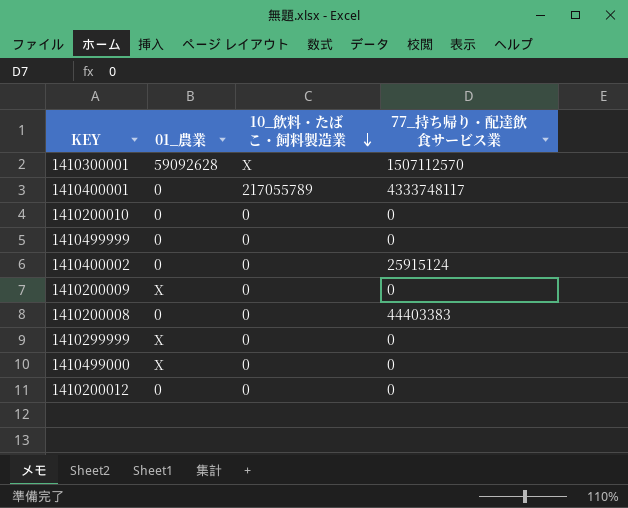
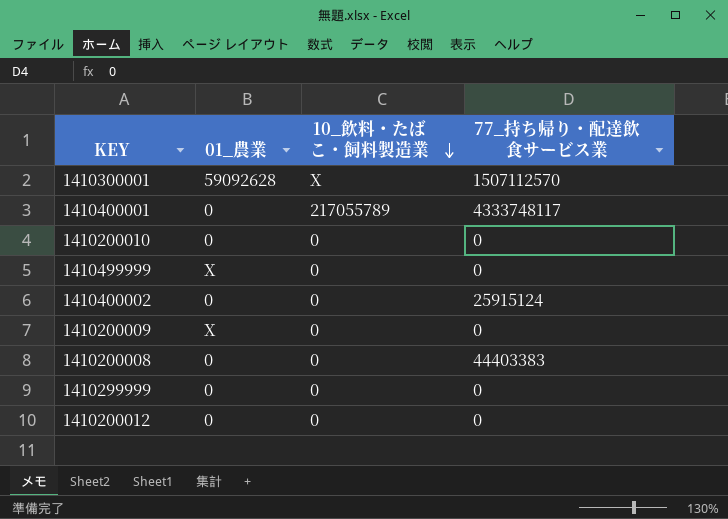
row 1410499000: X | 0 | 0 -> none
1410499999 | 01_農業: 0 -> X
1410299999 | 01_農業: X -> 0

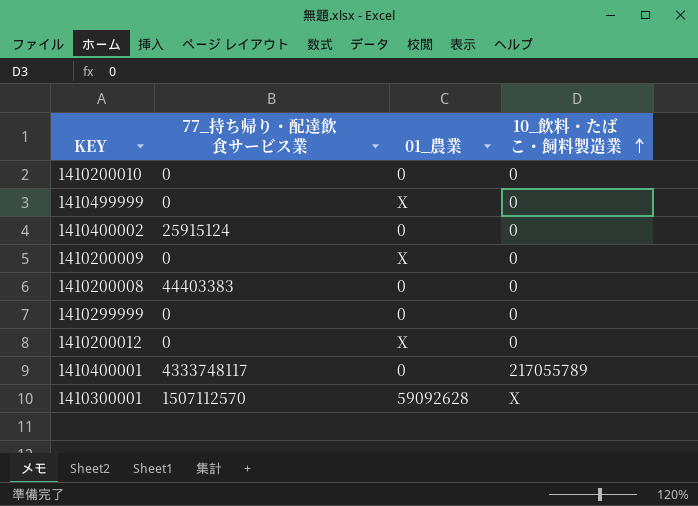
row order: 10_飲料・たばこ・飼料製造業 descending -> 10_飲料・たばこ・飼料製造業 ascending
column 77_持ち帰り・配達飲食サービス業 | position: 4 -> 2
1410200012 | 01_農業: 0 -> X

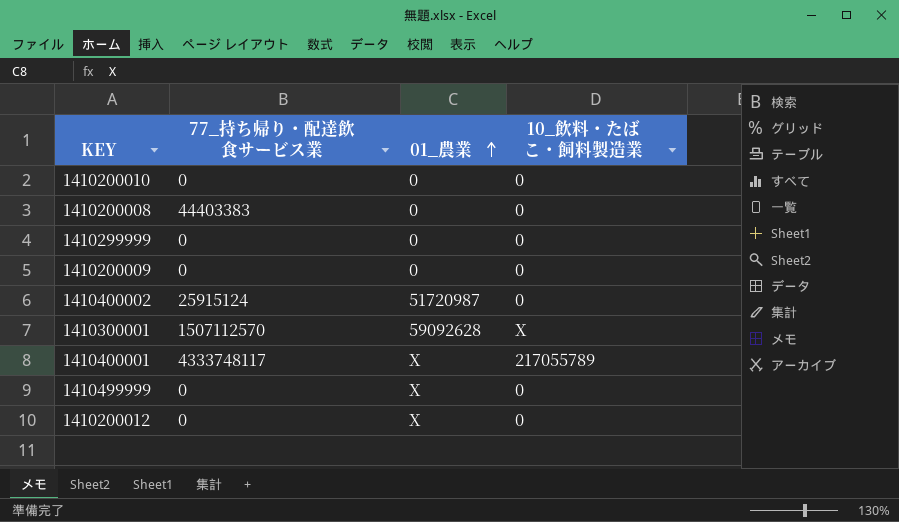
row order: 10_飲料・たばこ・飼料製造業 ascending -> 01_農業 ascending
1410200009 | 01_農業: X -> 0
1410400002 | 01_農業: 0 -> 51720987
1410400001 | 01_農業: 0 -> X

